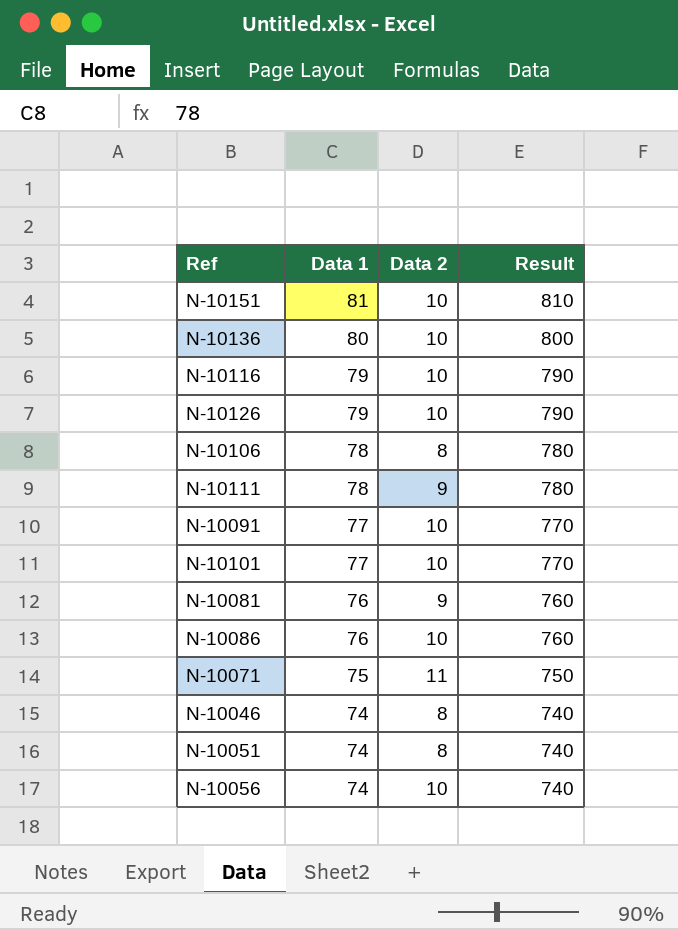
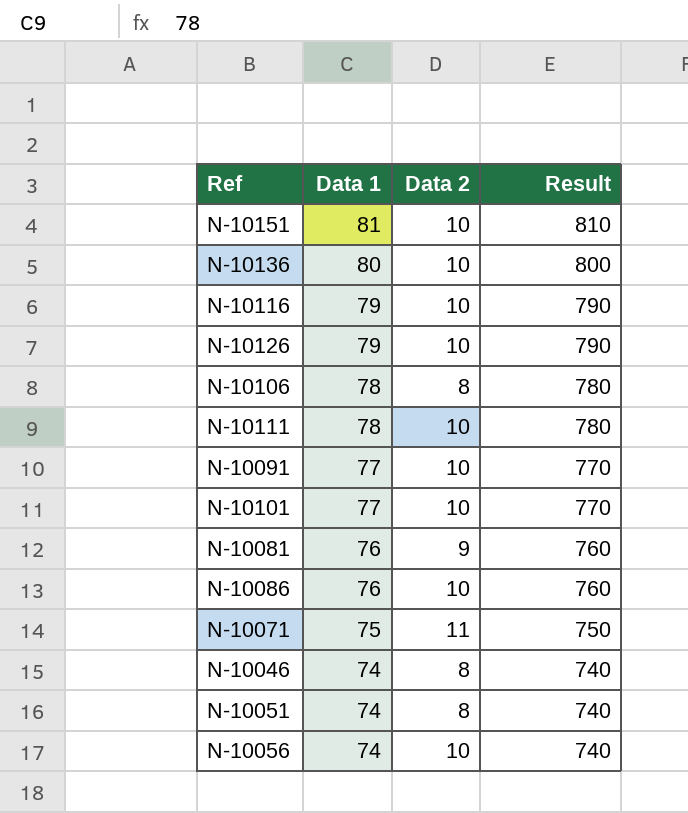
N-10111 | Data 2: 9 -> 10

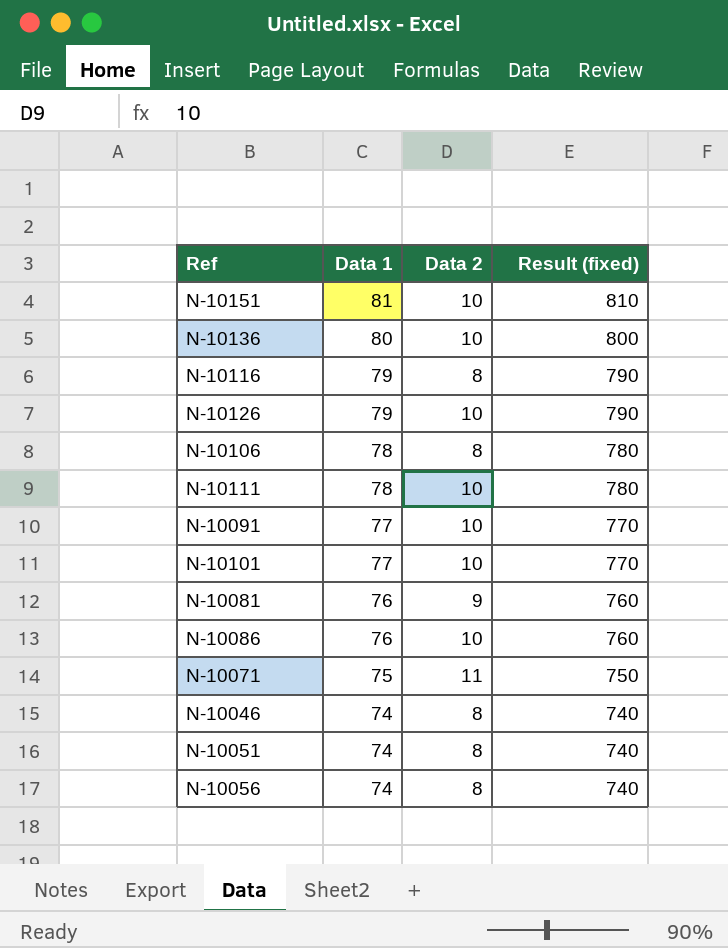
column name: Result -> Result (fixed)
N-10116 | Data 2: 10 -> 8
N-10056 | Data 2: 10 -> 8

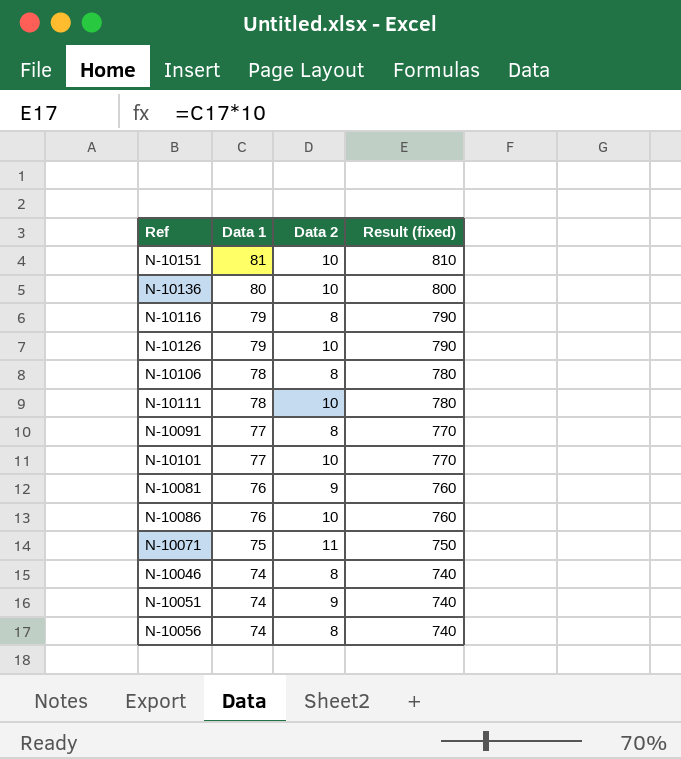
N-10091 | Data 2: 10 -> 8
N-10051 | Data 2: 8 -> 9

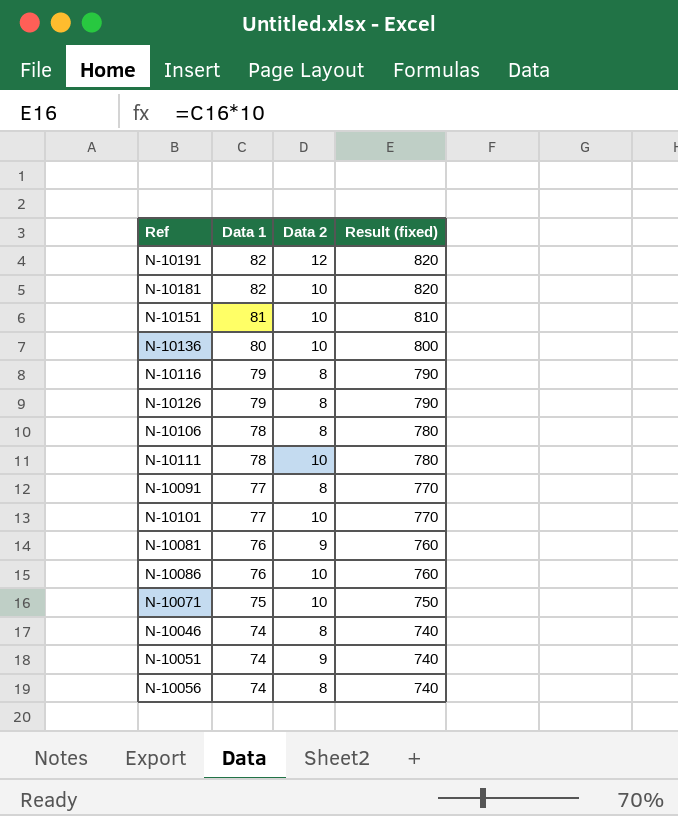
row N-10191: none -> 82 | 12 | 820
row N-10181: none -> 82 | 10 | 820
N-10126 | Data 2: 10 -> 8
N-10071 | Data 2: 11 -> 10

